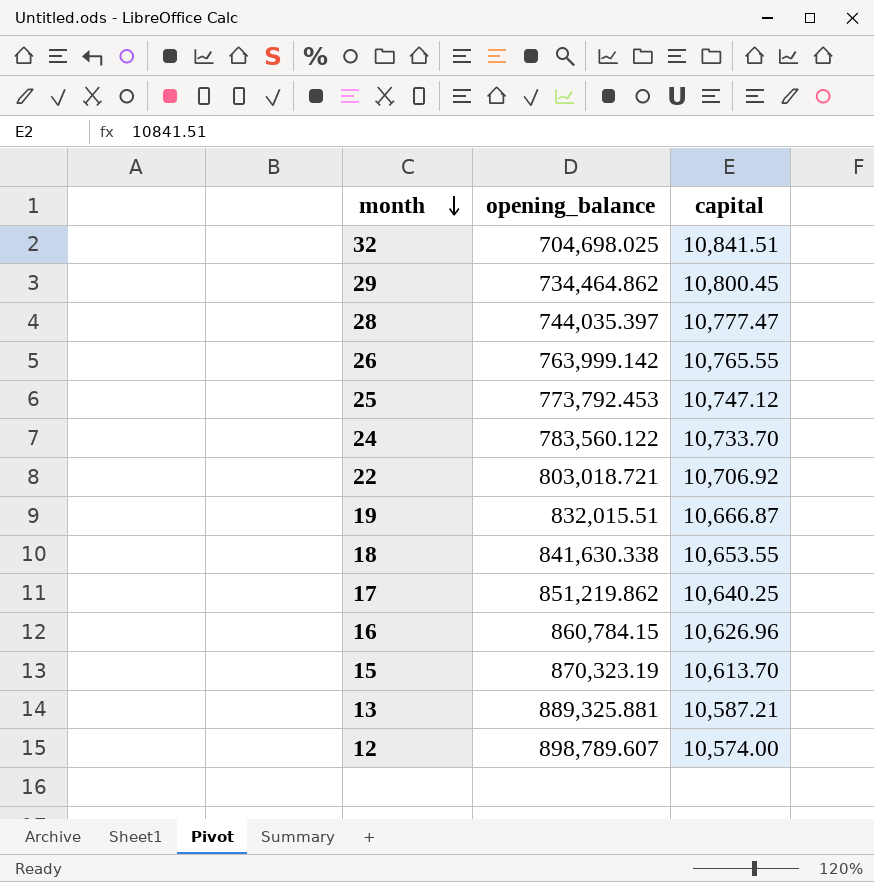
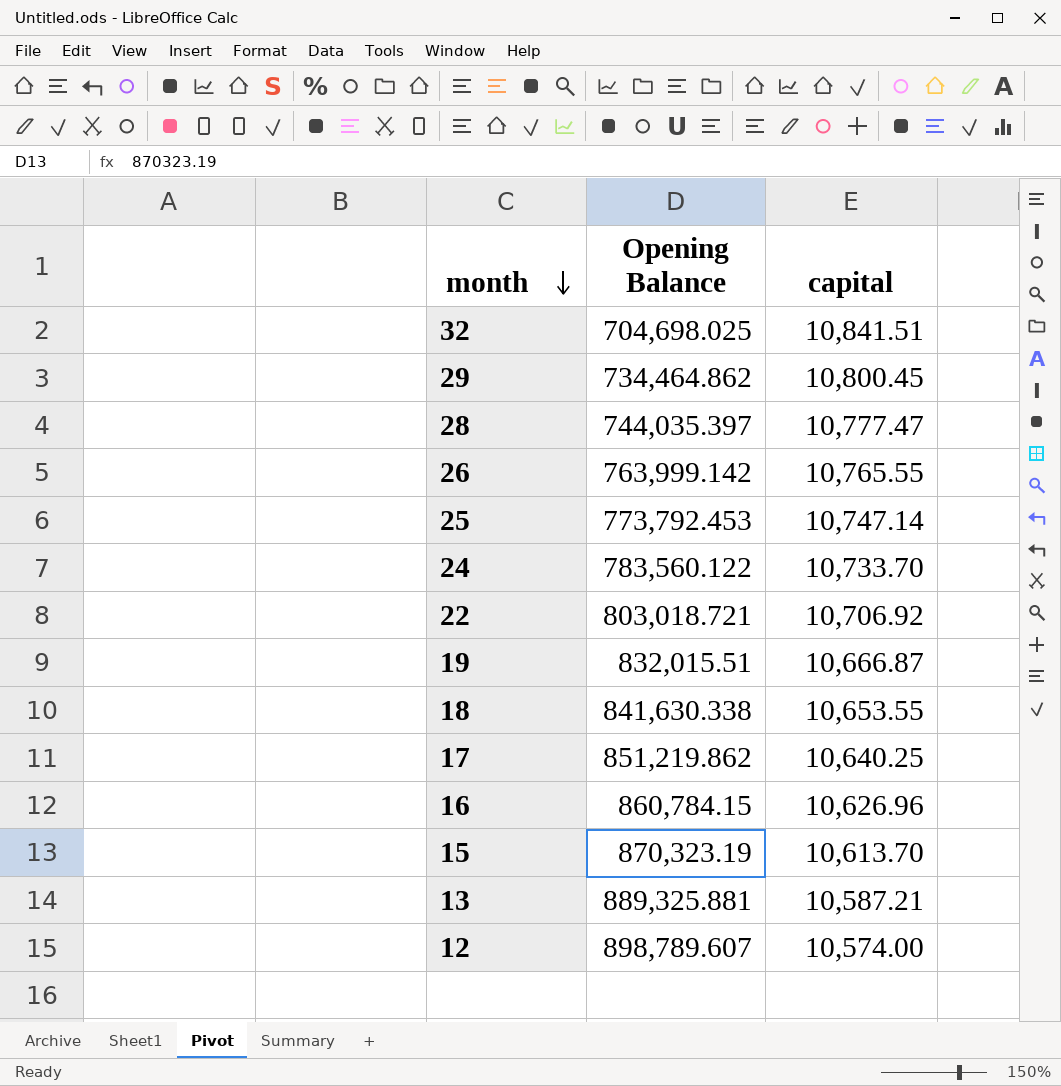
column name: opening_balance -> Opening Balance
25 | capital: 10,747.12 -> 10,747.14

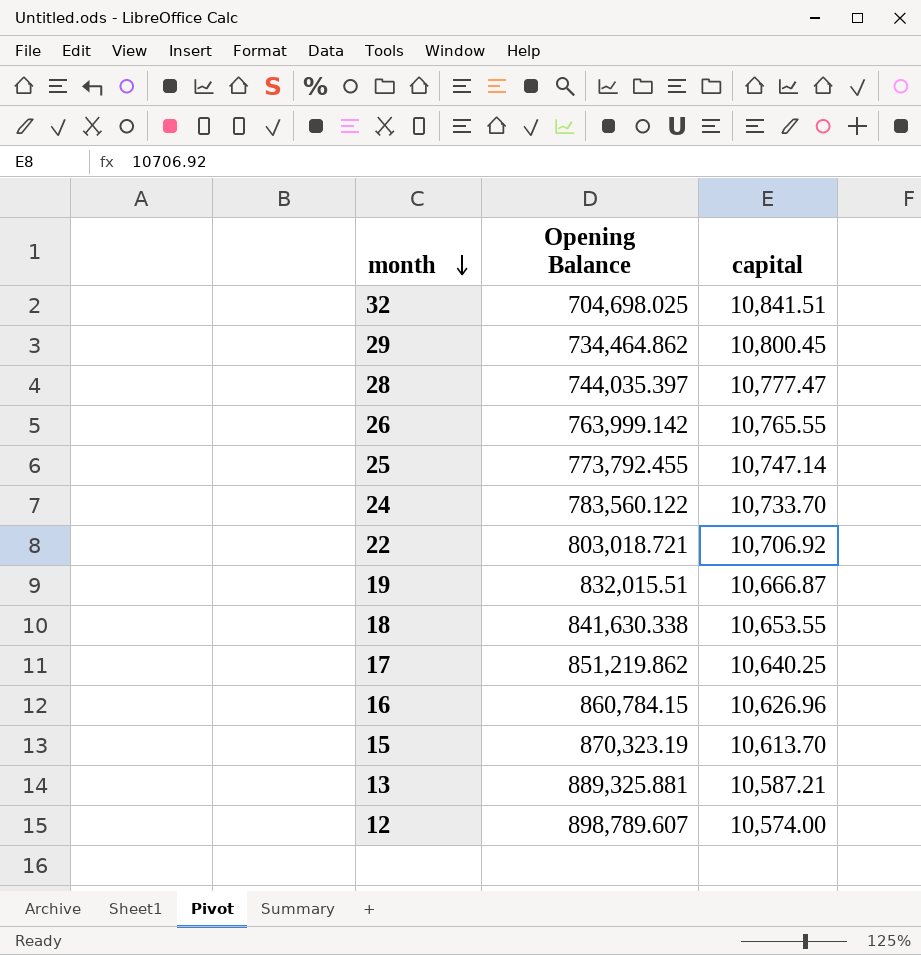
25 | Opening Balance: 773,792.453 -> 773,792.455

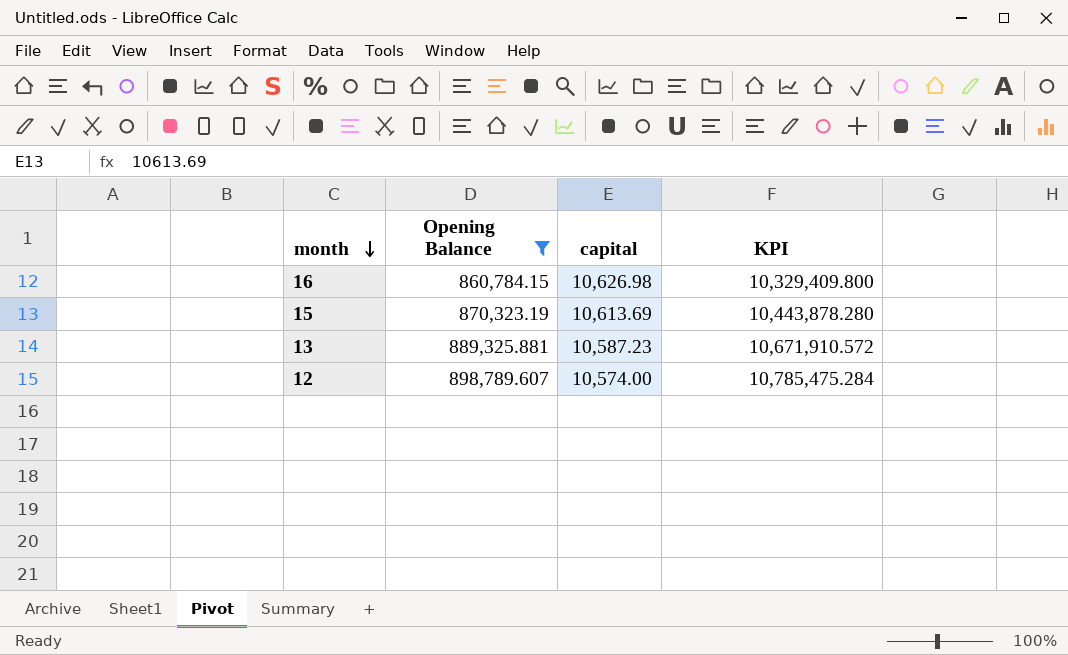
filter: none -> Opening Balance >= 860,784.15
column KPI | formula: none -> [Opening Balance] * 12
16 | capital: 10,626.96 -> 10,626.98
15 | capital: 10,613.70 -> 10,613.69
13 | capital: 10,587.21 -> 10,587.23

